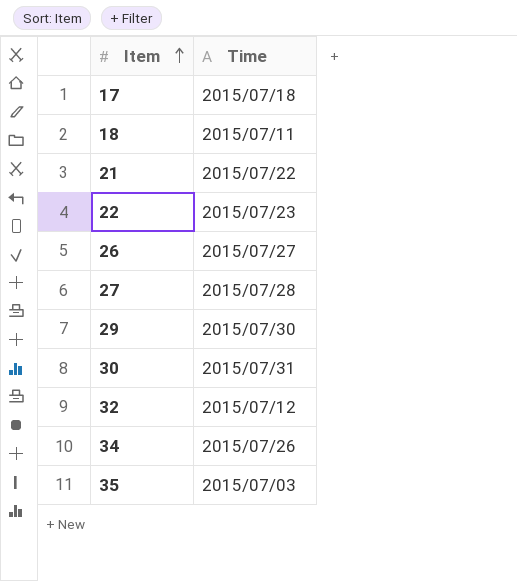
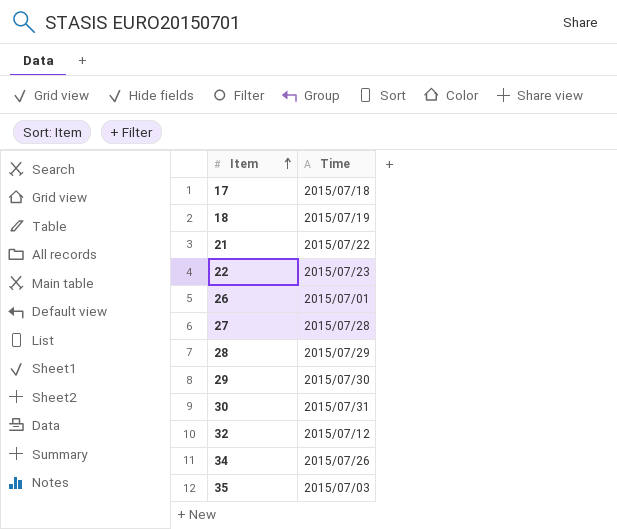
18 | Time: 2015/07/11 -> 2015/07/19
26 | Time: 2015/07/27 -> 2015/07/01
row 28: none -> 2015/07/29

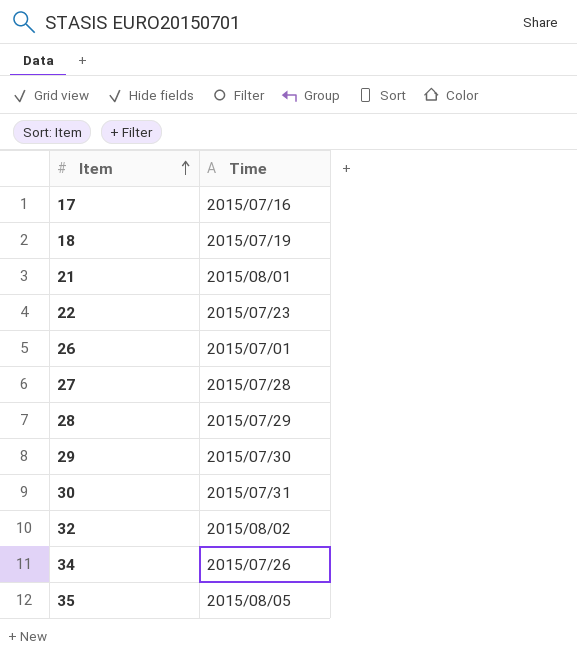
17 | Time: 2015/07/18 -> 2015/07/16
21 | Time: 2015/07/22 -> 2015/08/01
32 | Time: 2015/07/12 -> 2015/08/02
35 | Time: 2015/07/03 -> 2015/08/05

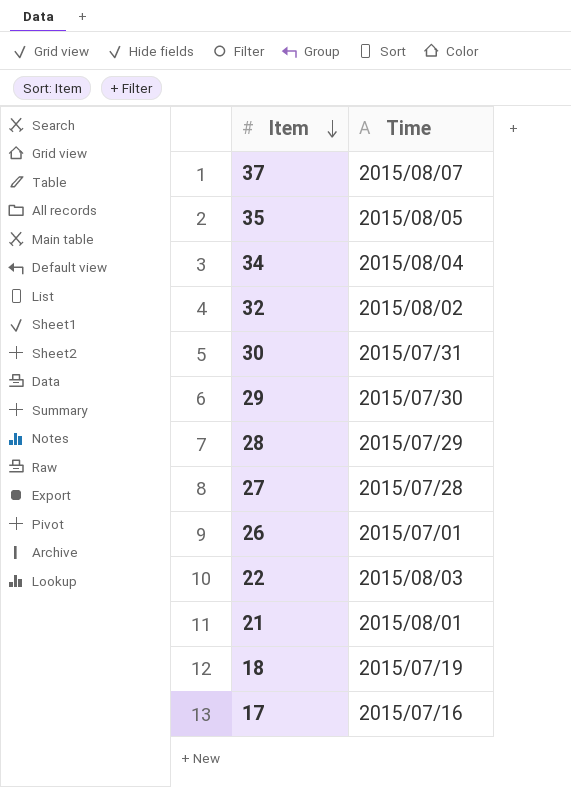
row order: Item ascending -> Item descending
row 37: none -> 2015/08/07
34 | Time: 2015/07/26 -> 2015/08/04
22 | Time: 2015/07/23 -> 2015/08/03

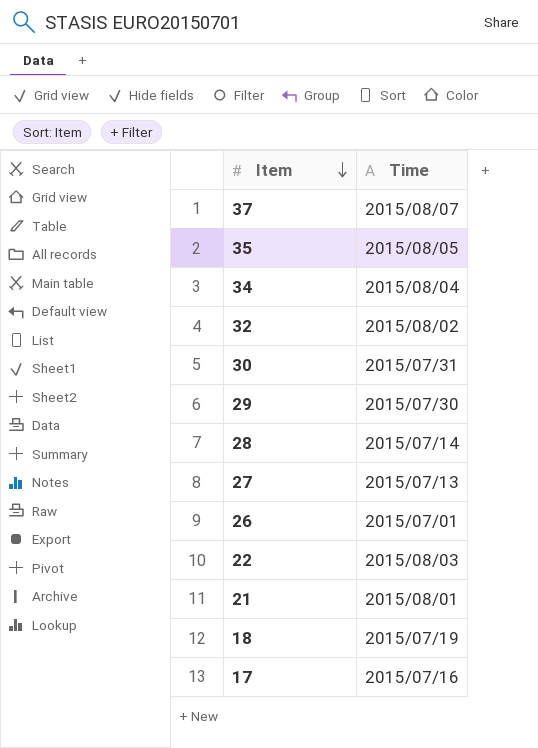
28 | Time: 2015/07/29 -> 2015/07/14
27 | Time: 2015/07/28 -> 2015/07/13

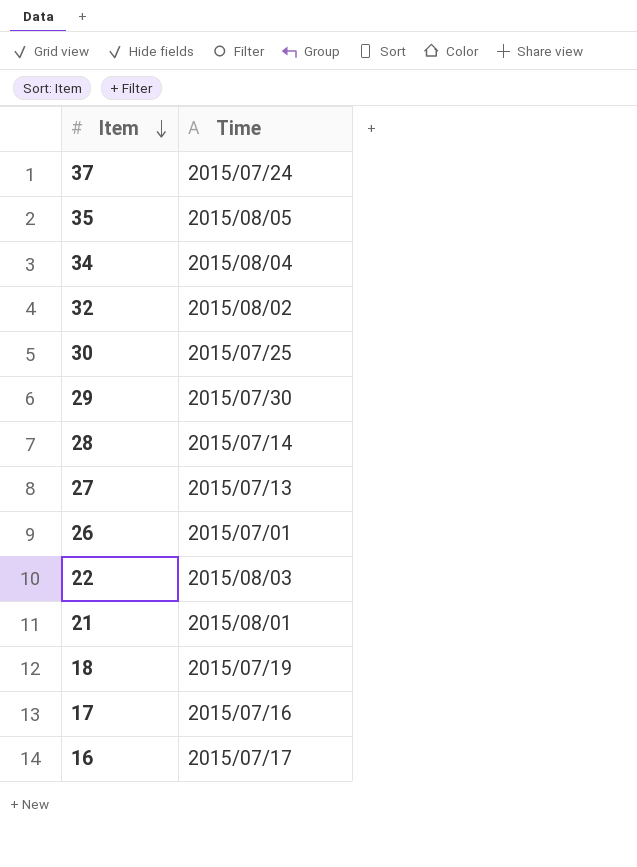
37 | Time: 2015/08/07 -> 2015/07/24
30 | Time: 2015/07/31 -> 2015/07/25
row 16: none -> 2015/07/17

